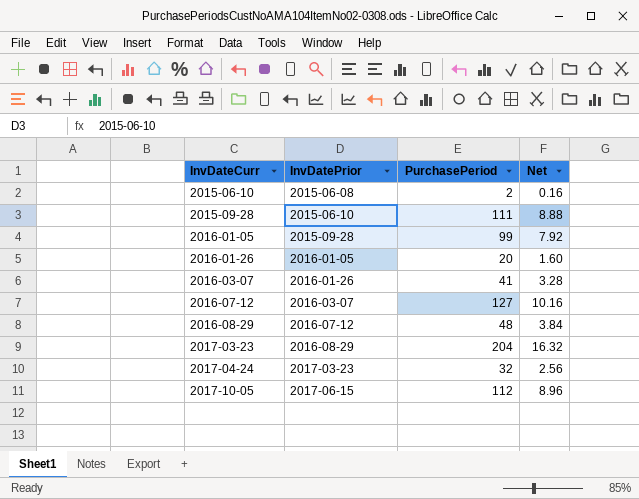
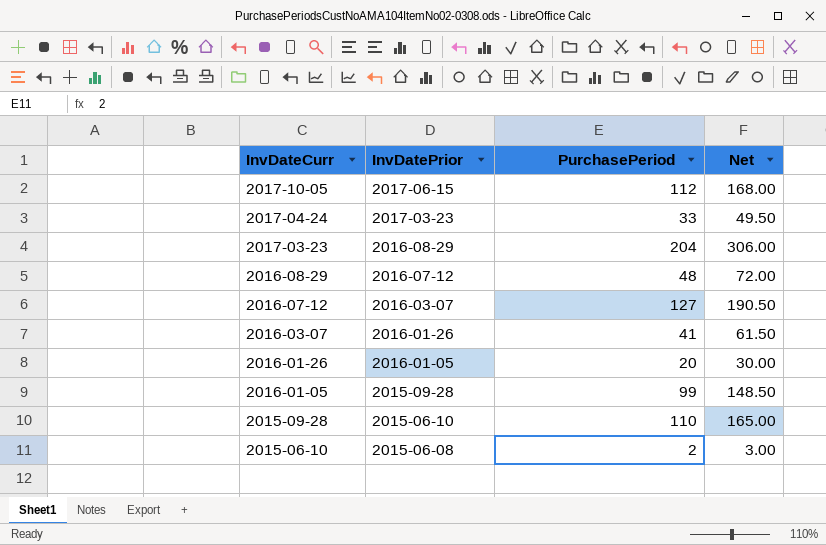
row order: InvDateCurr ascending -> InvDateCurr descending
column Net | formula: [PurchasePeriod] * 0.08 -> [PurchasePeriod] * 1.5
2017-04-24 | PurchasePeriod: 32 -> 33
2015-09-28 | PurchasePeriod: 111 -> 110

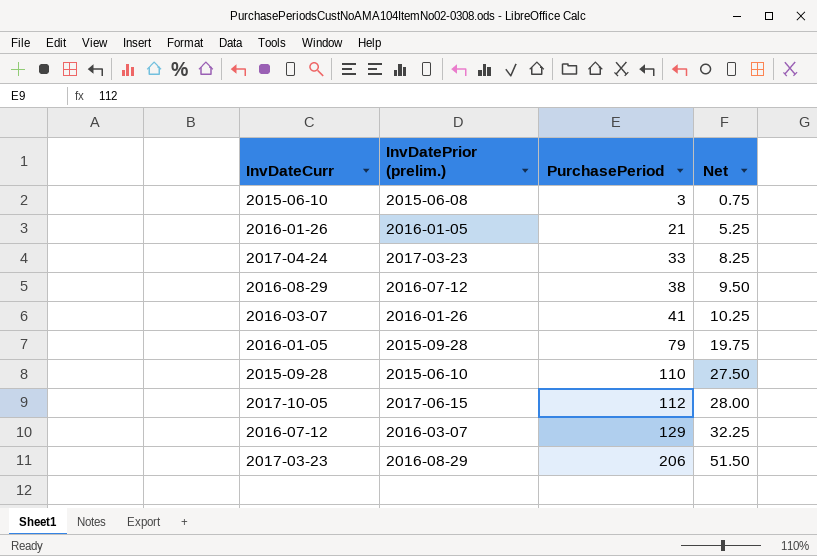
row order: InvDateCurr descending -> PurchasePeriod ascending
column name: InvDatePrior -> InvDatePrior (prelim.)
column Net | formula: [PurchasePeriod] * 1.5 -> [PurchasePeriod] * 0.25
2015-06-10 | PurchasePeriod: 2 -> 3
2016-01-26 | PurchasePeriod: 20 -> 21
2016-08-29 | PurchasePeriod: 48 -> 38
2016-01-05 | PurchasePeriod: 99 -> 79
2016-07-12 | PurchasePeriod: 127 -> 129
2017-03-23 | PurchasePeriod: 204 -> 206

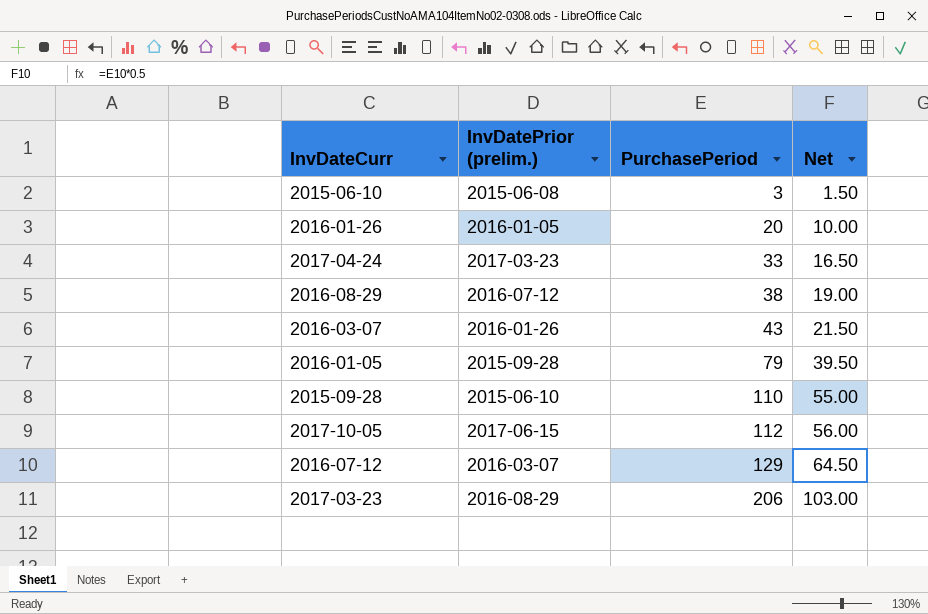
column Net | formula: [PurchasePeriod] * 0.25 -> [PurchasePeriod] * 0.5
2016-01-26 | PurchasePeriod: 21 -> 20
2016-03-07 | PurchasePeriod: 41 -> 43

